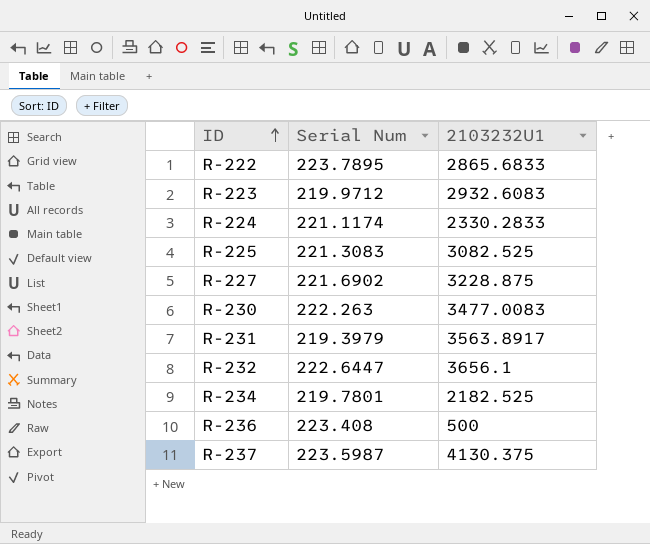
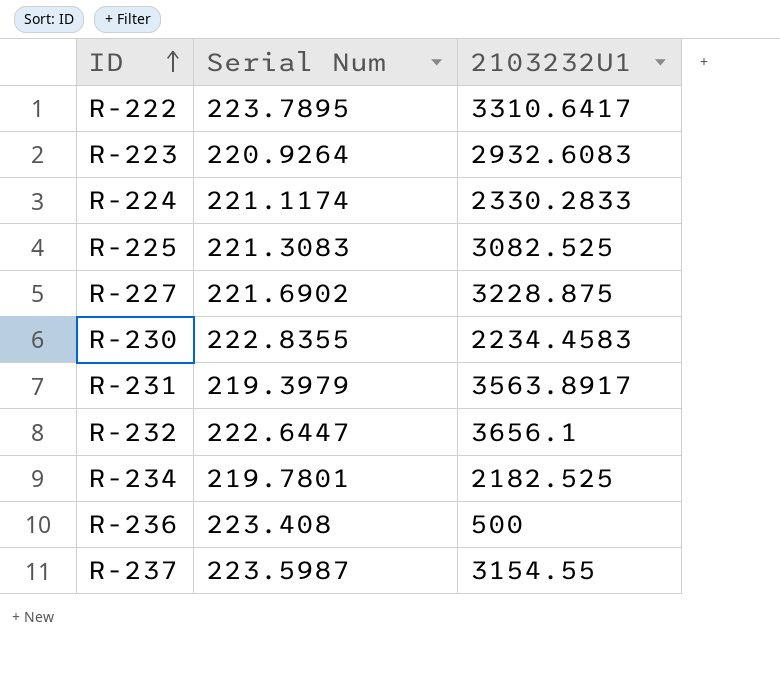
R-222 | 2103232U1: 2865.6833 -> 3310.6417
R-223 | Serial Num: 219.9712 -> 220.9264
R-230 | Serial Num: 222.263 -> 222.8355
R-230 | 2103232U1: 3477.0083 -> 2234.4583
R-237 | 2103232U1: 4130.375 -> 3154.55

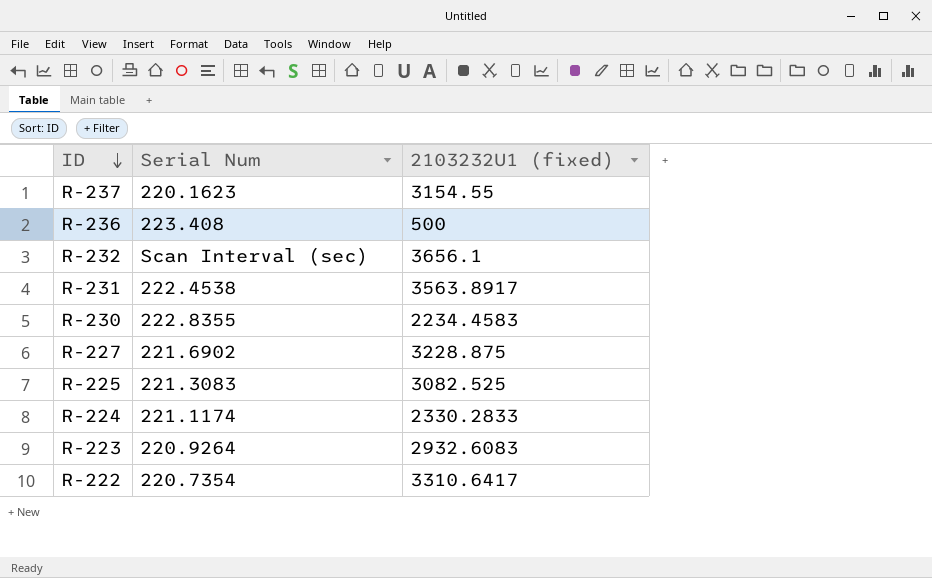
row order: ID ascending -> ID descending
column name: 2103232U1 -> 2103232U1 (fixed)
row R-234: 219.7801 | 2182.525 -> none
R-237 | Serial Num: 223.5987 -> 220.1623
R-232 | Serial Num: 222.6447 -> Scan Interval (sec)
R-231 | Serial Num: 219.3979 -> 222.4538
R-222 | Serial Num: 223.7895 -> 220.7354

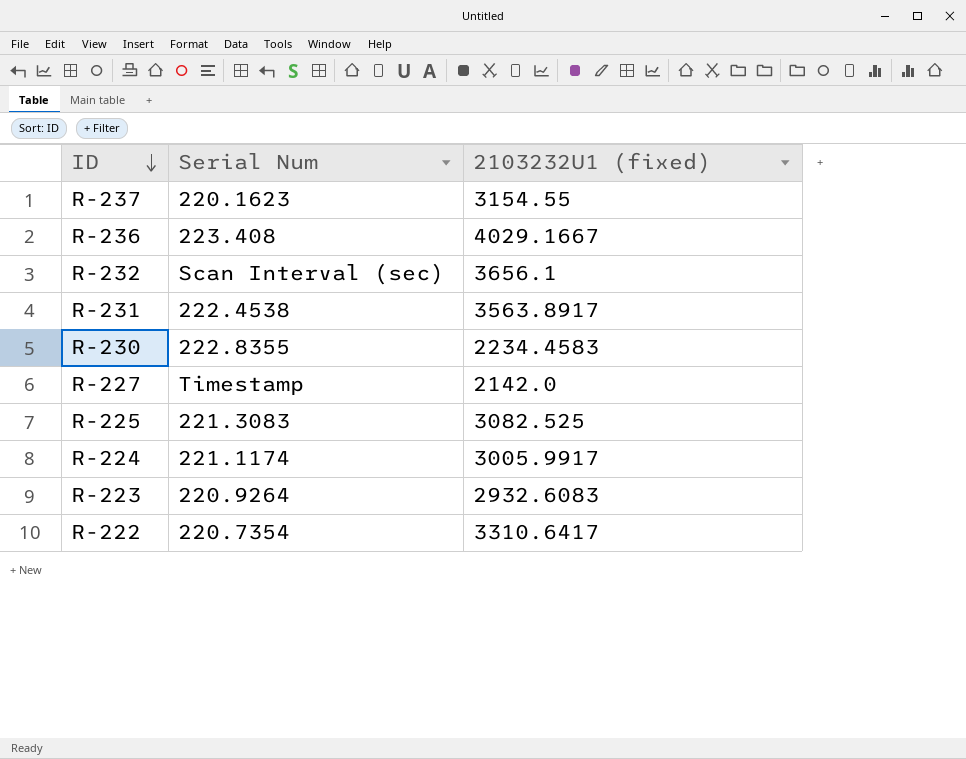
R-236 | 2103232U1 (fixed): 500 -> 4029.1667
R-227 | Serial Num: 221.6902 -> Timestamp
R-227 | 2103232U1 (fixed): 3228.875 -> 2142.0
R-224 | 2103232U1 (fixed): 2330.2833 -> 3005.9917

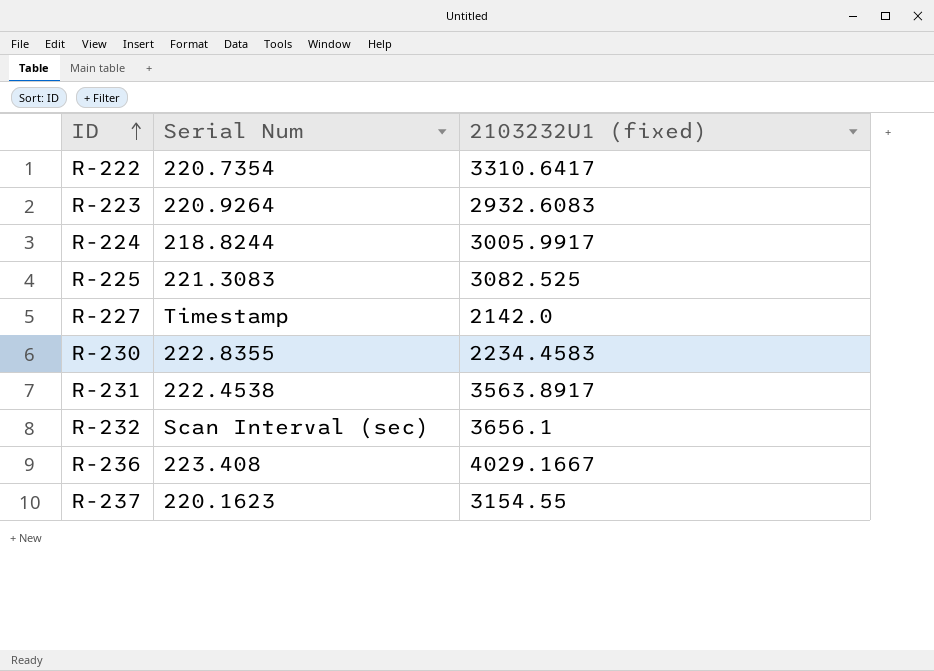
row order: ID descending -> ID ascending
R-224 | Serial Num: 221.1174 -> 218.8244

